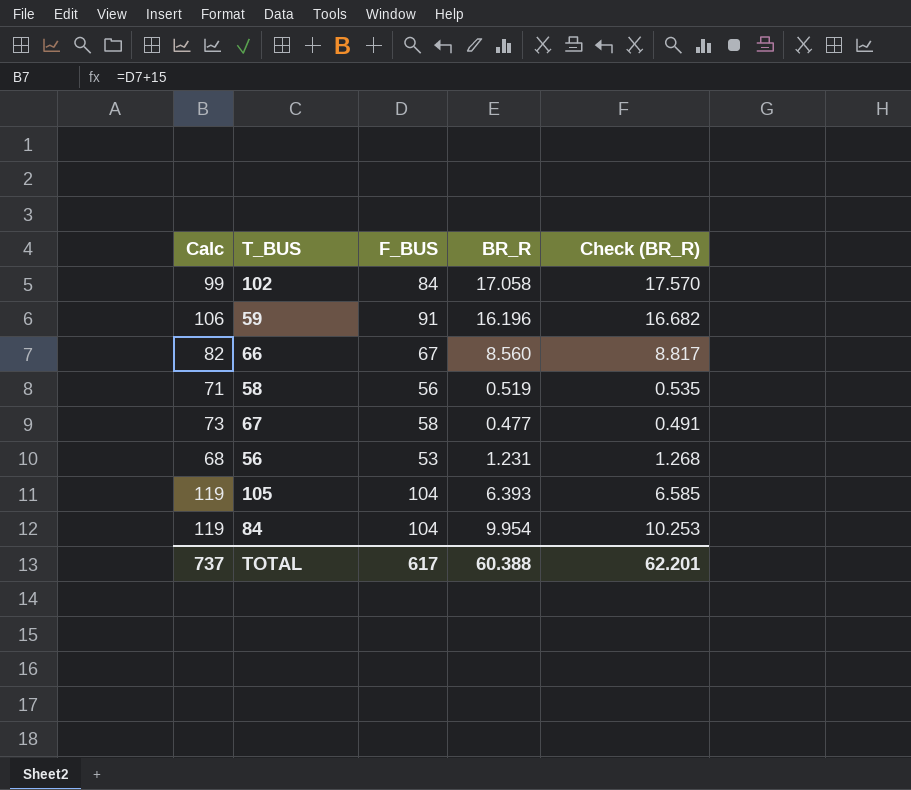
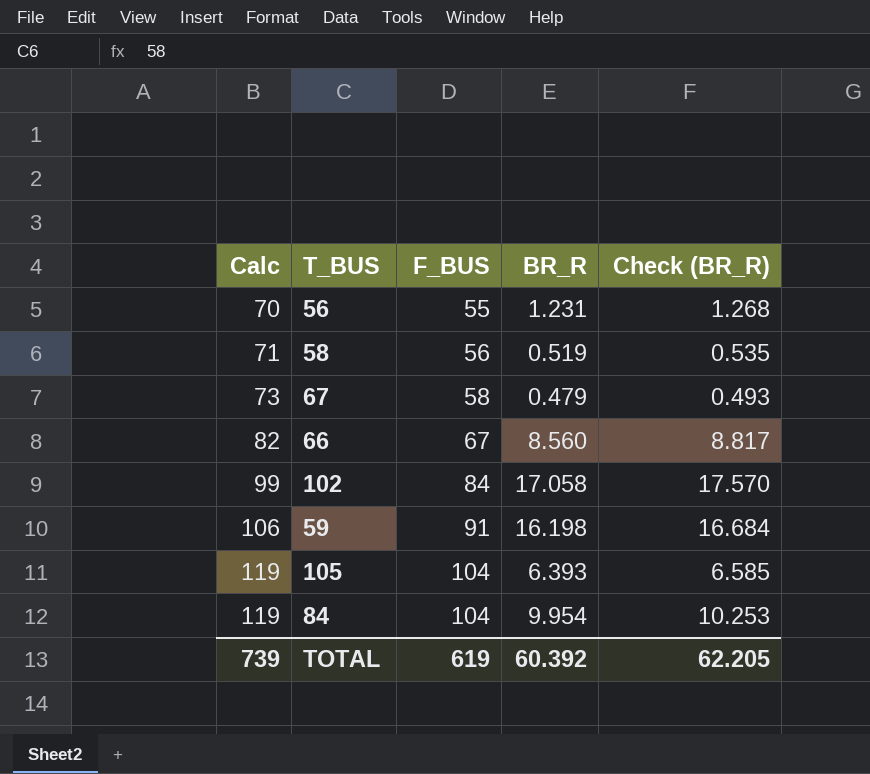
row order: none -> Calc ascending
56 | Calc: 68 -> 70
56 | F_BUS: 53 -> 55
67 | BR_R: 0.477 -> 0.479
67 | Check (BR_R): 0.491 -> 0.493
59 | BR_R: 16.196 -> 16.198
59 | Check (BR_R): 16.682 -> 16.684
TOTAL | Calc: 737 -> 739
TOTAL | F_BUS: 617 -> 619
TOTAL | BR_R: 60.388 -> 60.392
TOTAL | Check (BR_R): 62.201 -> 62.205

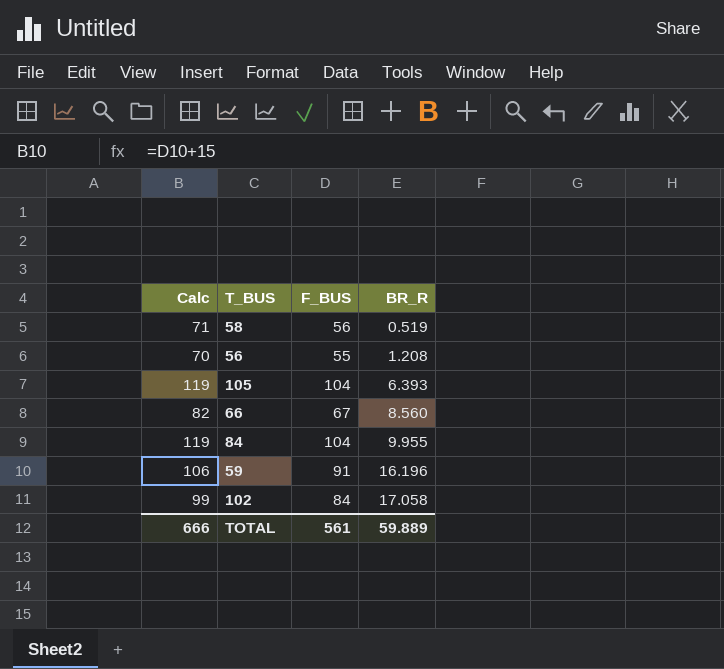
row order: Calc ascending -> BR_R ascending
column Check (BR_R) | formula: [BR_R] * 1.03 -> none
row 67: 73 | 58 | 0.479 | 0.493 -> none
56 | BR_R: 1.231 -> 1.208
84 | BR_R: 9.954 -> 9.955
59 | BR_R: 16.198 -> 16.196
TOTAL | Calc: 739 -> 666
TOTAL | F_BUS: 619 -> 561
TOTAL | BR_R: 60.392 -> 59.889

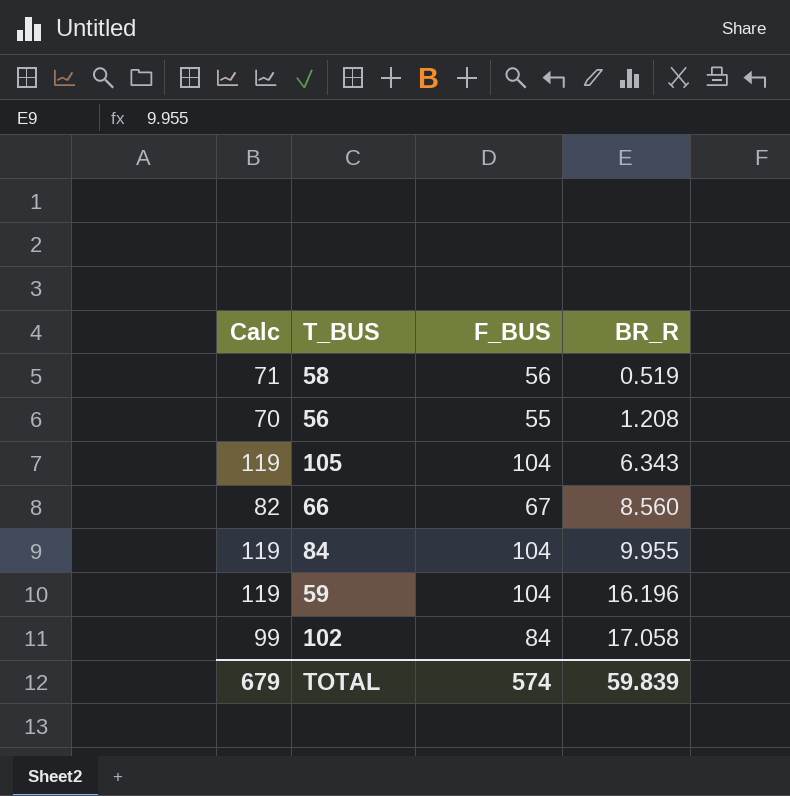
105 | BR_R: 6.393 -> 6.343
59 | Calc: 106 -> 119
59 | F_BUS: 91 -> 104
TOTAL | Calc: 666 -> 679
TOTAL | F_BUS: 561 -> 574
TOTAL | BR_R: 59.889 -> 59.839

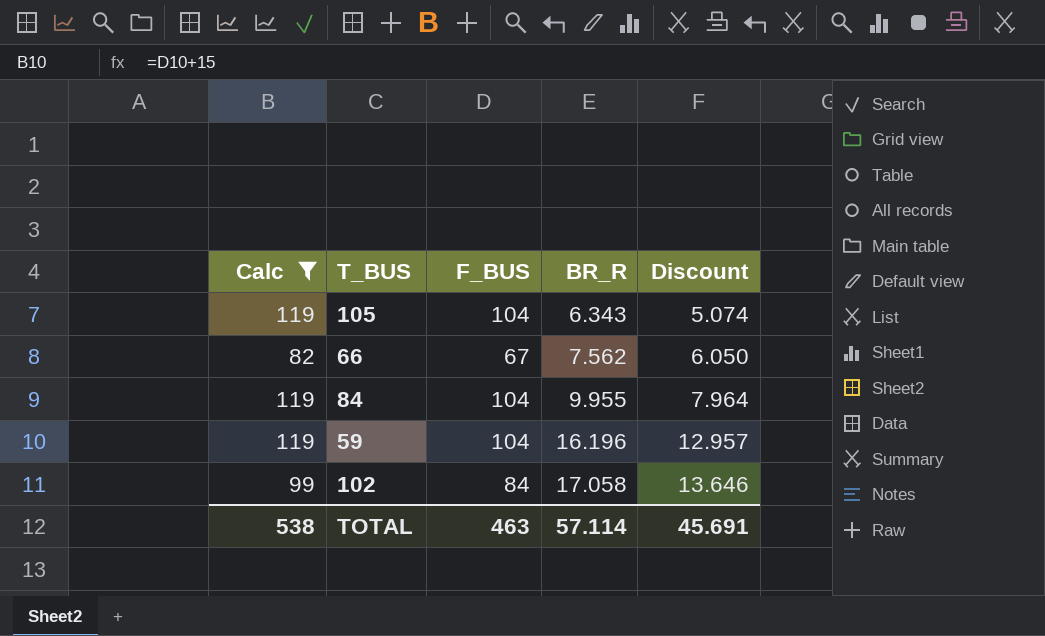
filter: none -> Calc >= 82
column Discount | formula: none -> [BR_R] * 0.8
66 | BR_R: 8.560 -> 7.562
TOTAL | Calc: 679 -> 538
TOTAL | F_BUS: 574 -> 463
TOTAL | BR_R: 59.839 -> 57.114

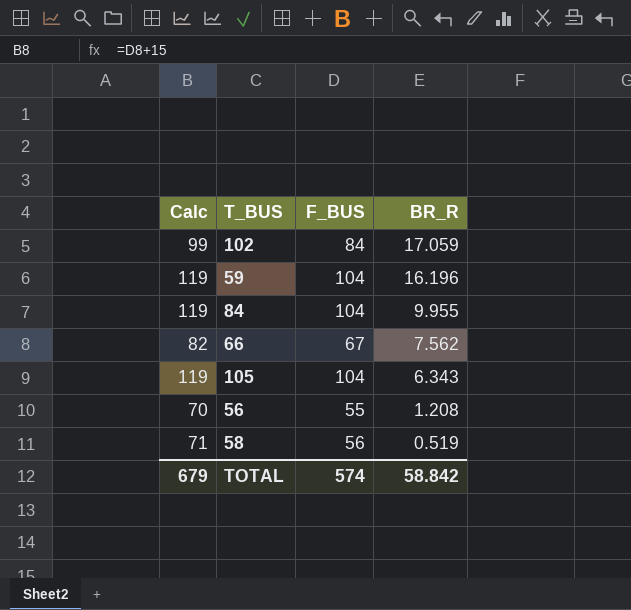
filter: Calc >= 82 -> none
row order: BR_R ascending -> BR_R descending
column Discount | formula: [BR_R] * 0.8 -> none
102 | BR_R: 17.058 -> 17.059
TOTAL | Calc: 538 -> 679
TOTAL | F_BUS: 463 -> 574
TOTAL | BR_R: 57.114 -> 58.842

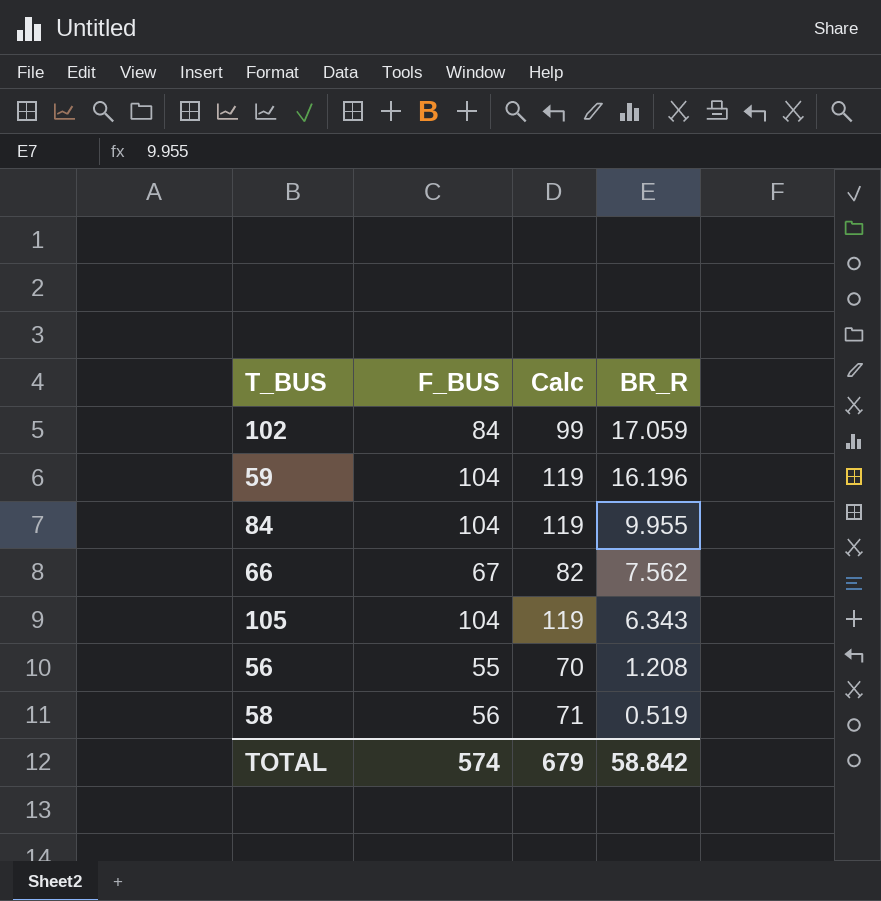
column Calc | position: 1 -> 3

